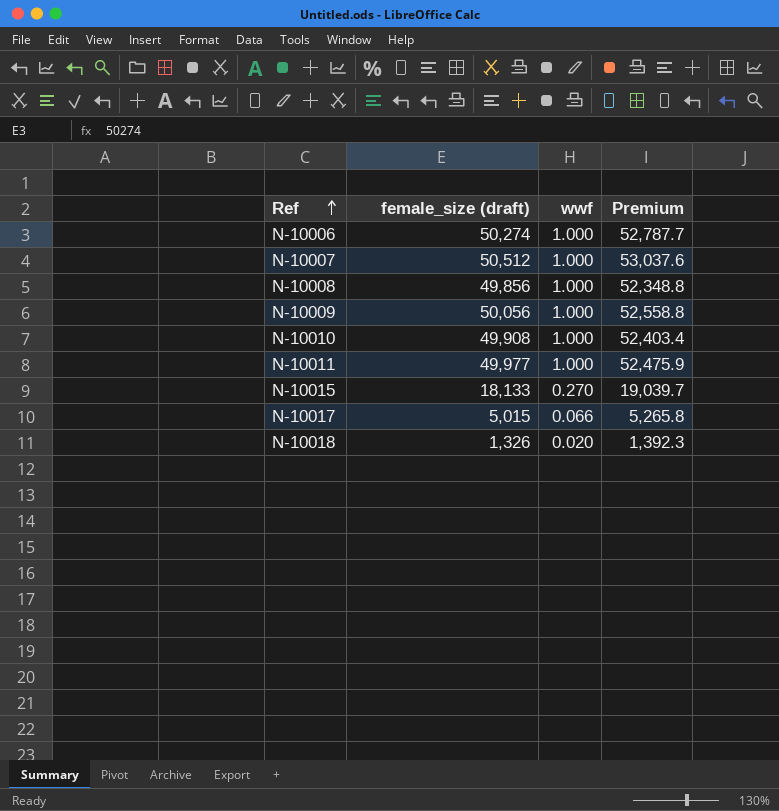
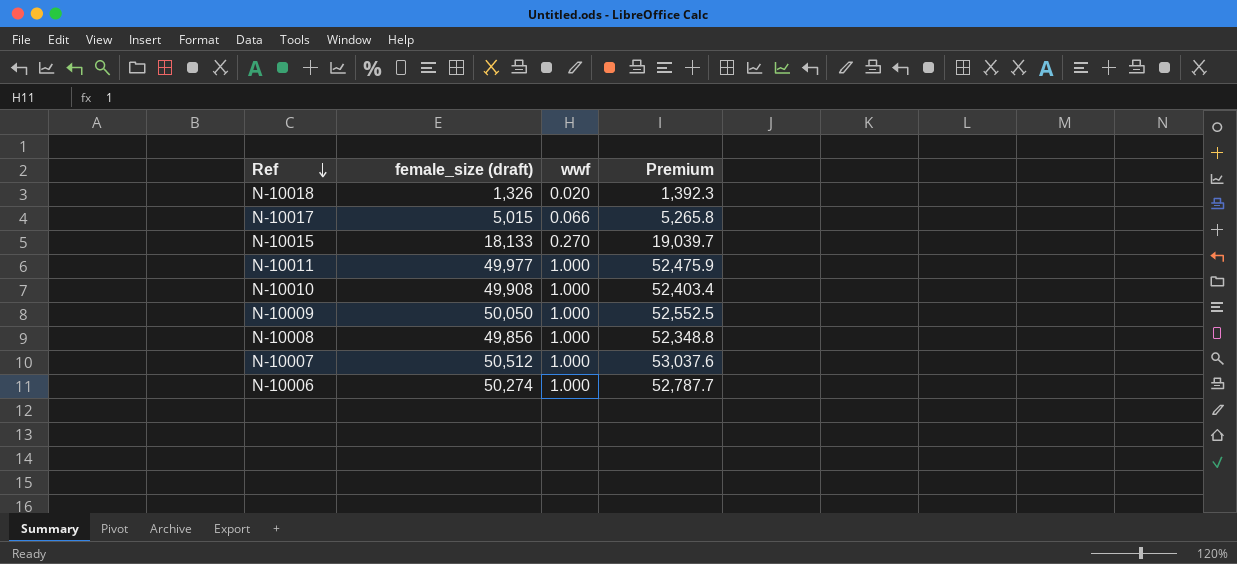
row order: Ref ascending -> Ref descending
N-10009 | female_size (draft): 50,056 -> 50,050
N-10009 | Premium: 52,558.8 -> 52,552.5

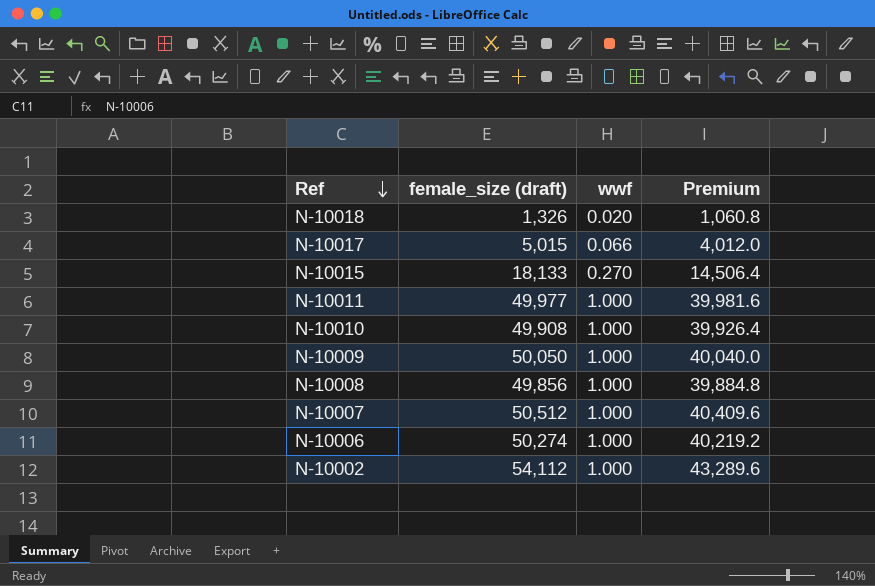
column Premium | formula: [female_size (draft)] * 1.05 -> [female_size (draft)] * 0.8
row N-10002: none -> 54,112 | 1.000 | 43,289.6

